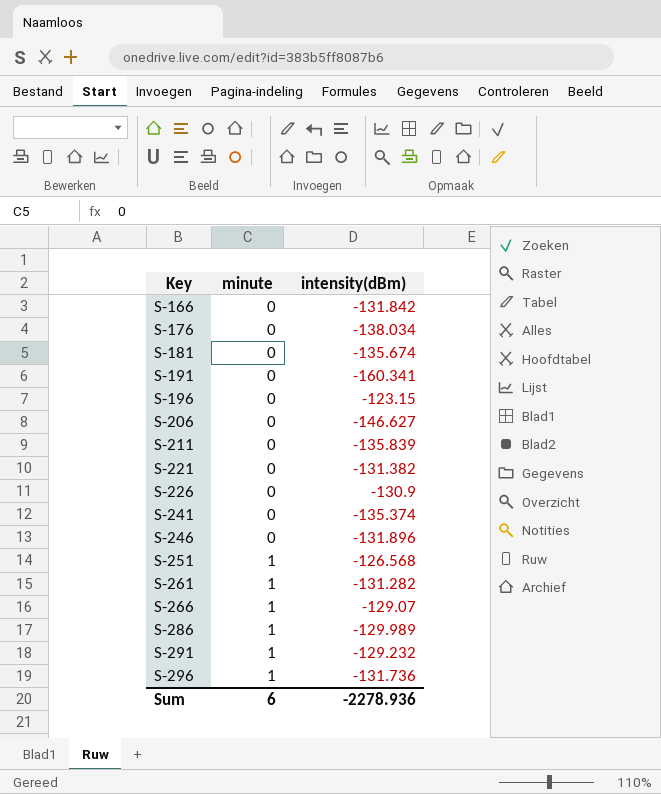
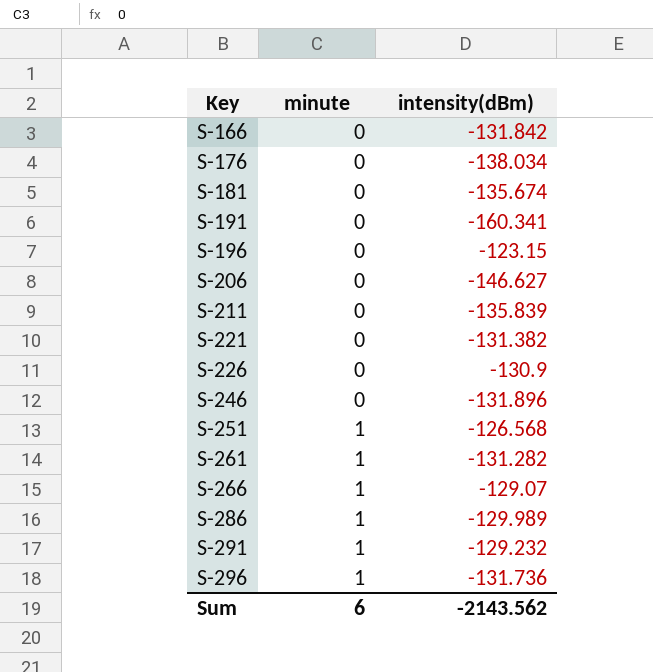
row S-241: 0 | -135.374 -> none
Sum | intensity(dBm): -2278.936 -> -2143.562

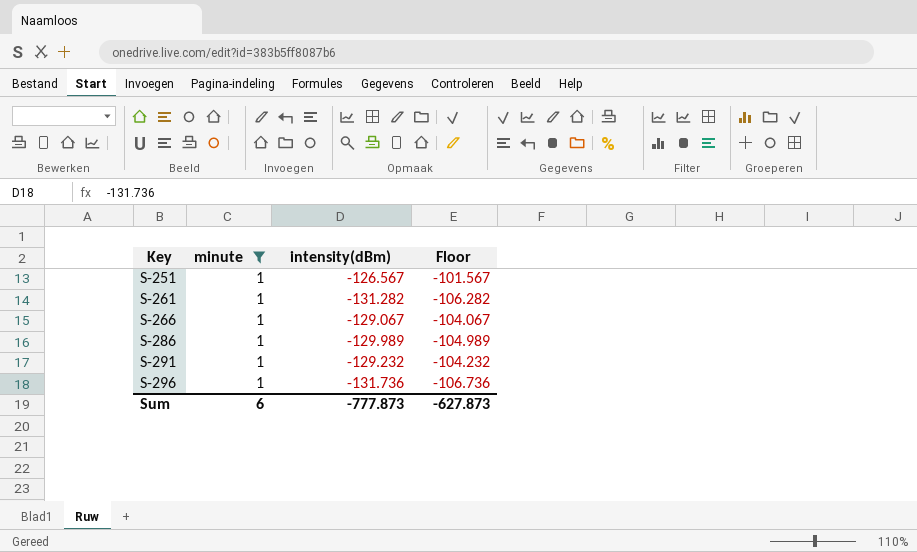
filter: none -> minute = 1
column Floor | formula: none -> [intensity(dBm)] + 25
S-251 | intensity(dBm): -126.568 -> -126.567
S-266 | intensity(dBm): -129.07 -> -129.067
Sum | intensity(dBm): -2143.562 -> -777.873

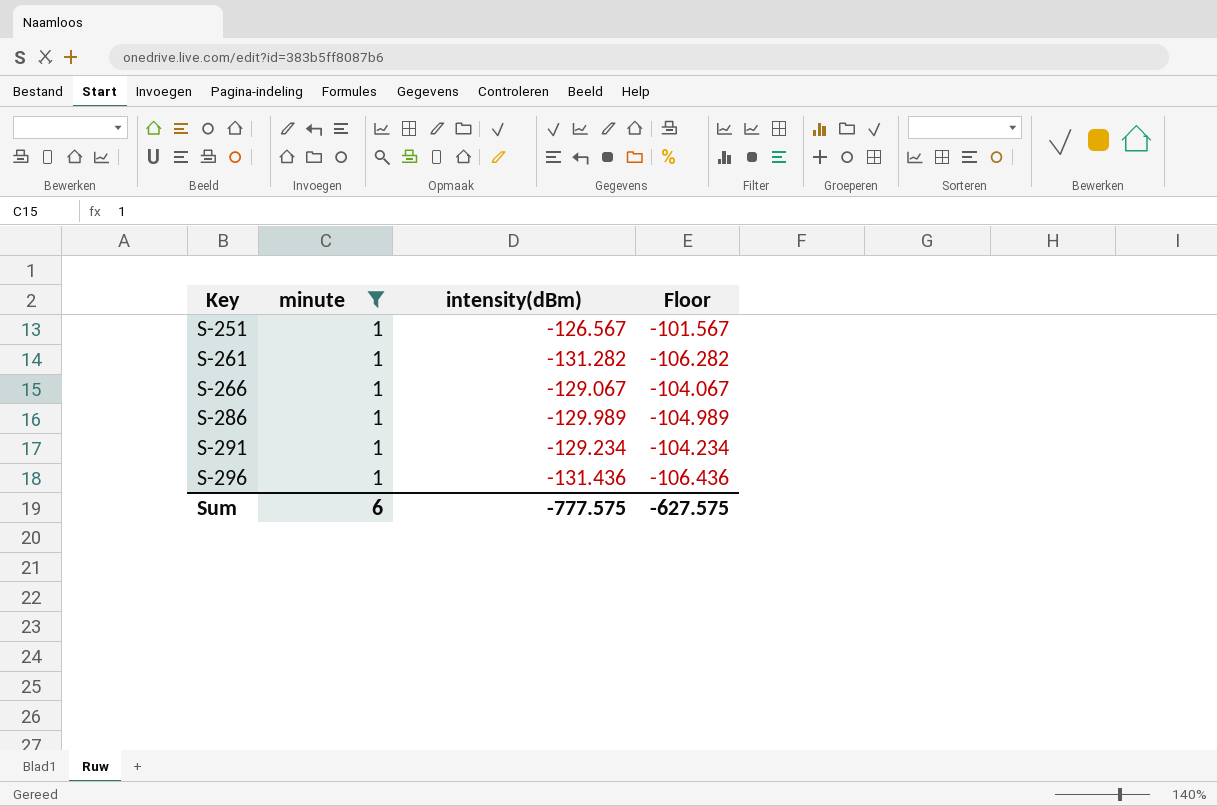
S-291 | intensity(dBm): -129.232 -> -129.234
S-291 | Floor: -104.232 -> -104.234
S-296 | intensity(dBm): -131.736 -> -131.436
S-296 | Floor: -106.736 -> -106.436
Sum | intensity(dBm): -777.873 -> -777.575
Sum | Floor: -627.873 -> -627.575

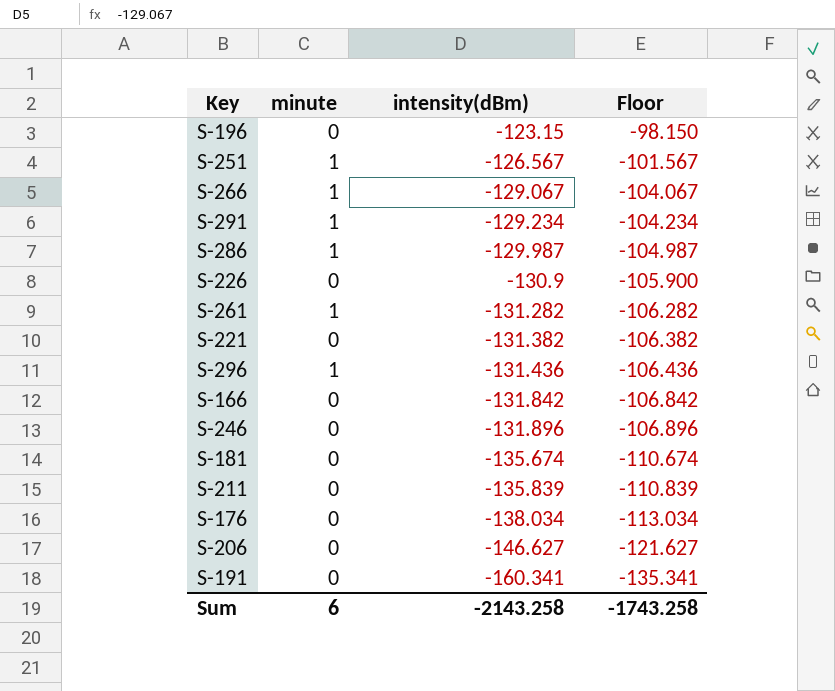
filter: minute = 1 -> none
row order: Key ascending -> intensity(dBm) descending
S-286 | intensity(dBm): -129.989 -> -129.987
S-286 | Floor: -104.989 -> -104.987
Sum | intensity(dBm): -777.575 -> -2143.258
Sum | Floor: -627.575 -> -1743.258

